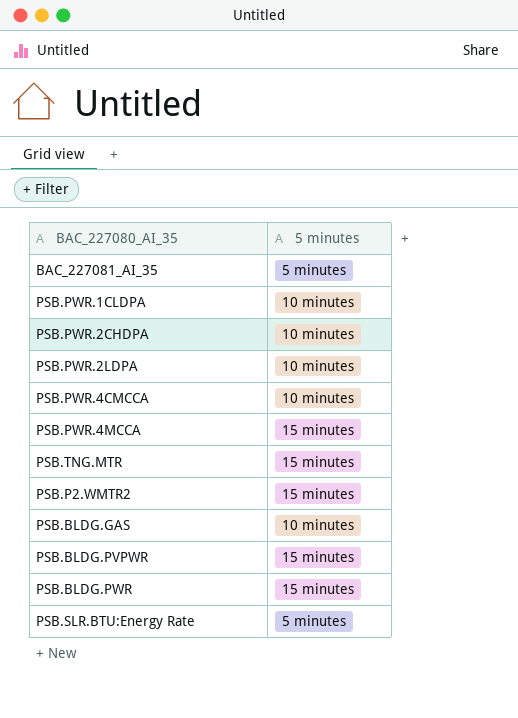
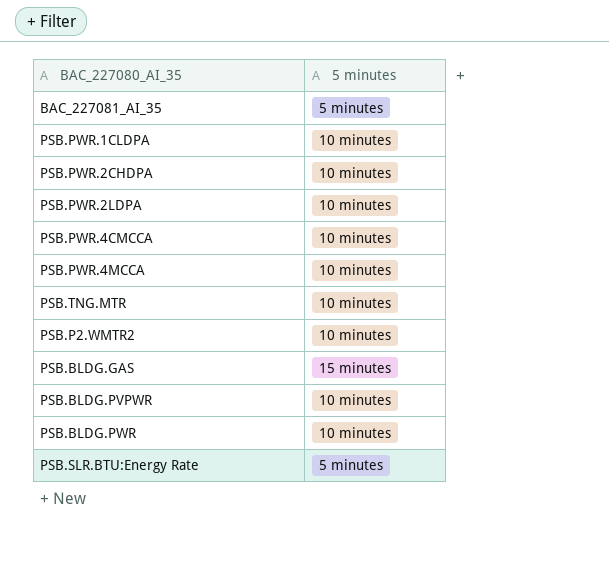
PSB.PWR.4MCCA | 5 minutes: 15 minutes -> 10 minutes
PSB.TNG.MTR | 5 minutes: 15 minutes -> 10 minutes
PSB.P2.WMTR2 | 5 minutes: 15 minutes -> 10 minutes
PSB.BLDG.GAS | 5 minutes: 10 minutes -> 15 minutes
PSB.BLDG.PVPWR | 5 minutes: 15 minutes -> 10 minutes
PSB.BLDG.PWR | 5 minutes: 15 minutes -> 10 minutes

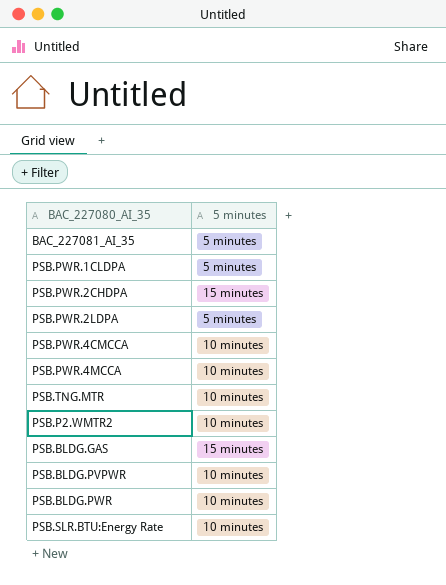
PSB.PWR.1CLDPA | 5 minutes: 10 minutes -> 5 minutes
PSB.PWR.2CHDPA | 5 minutes: 10 minutes -> 15 minutes
PSB.PWR.2LDPA | 5 minutes: 10 minutes -> 5 minutes
PSB.SLR.BTU:Energy Rate | 5 minutes: 5 minutes -> 10 minutes

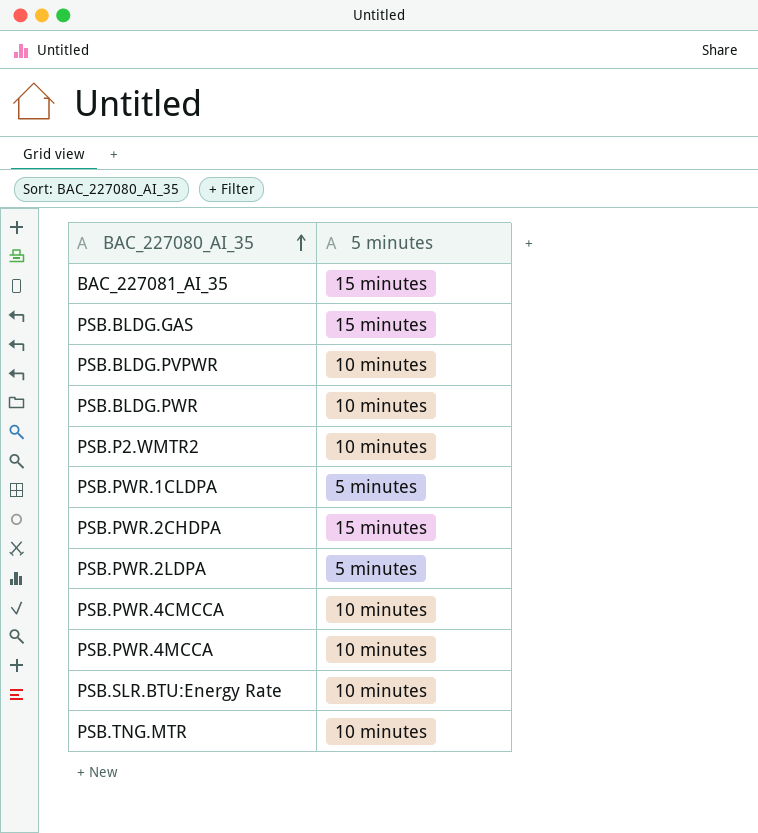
row order: none -> BAC_227080_AI_35 ascending
BAC_227081_AI_35 | 5 minutes: 5 minutes -> 15 minutes

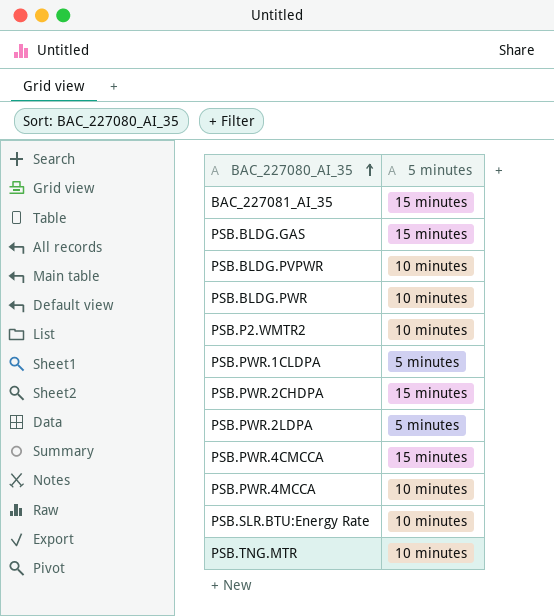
PSB.PWR.4CMCCA | 5 minutes: 10 minutes -> 15 minutes

